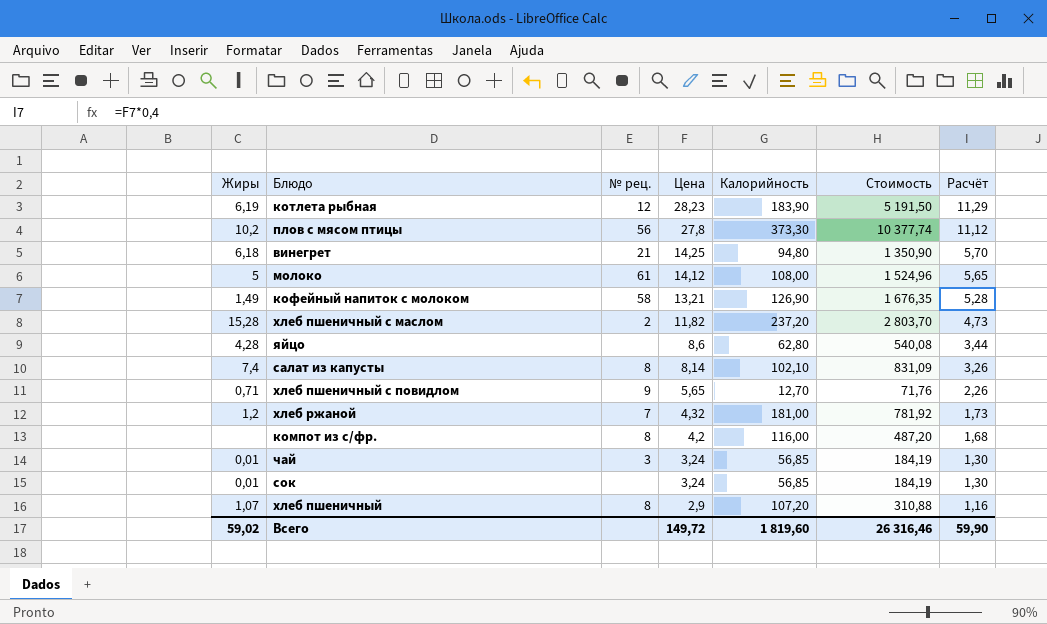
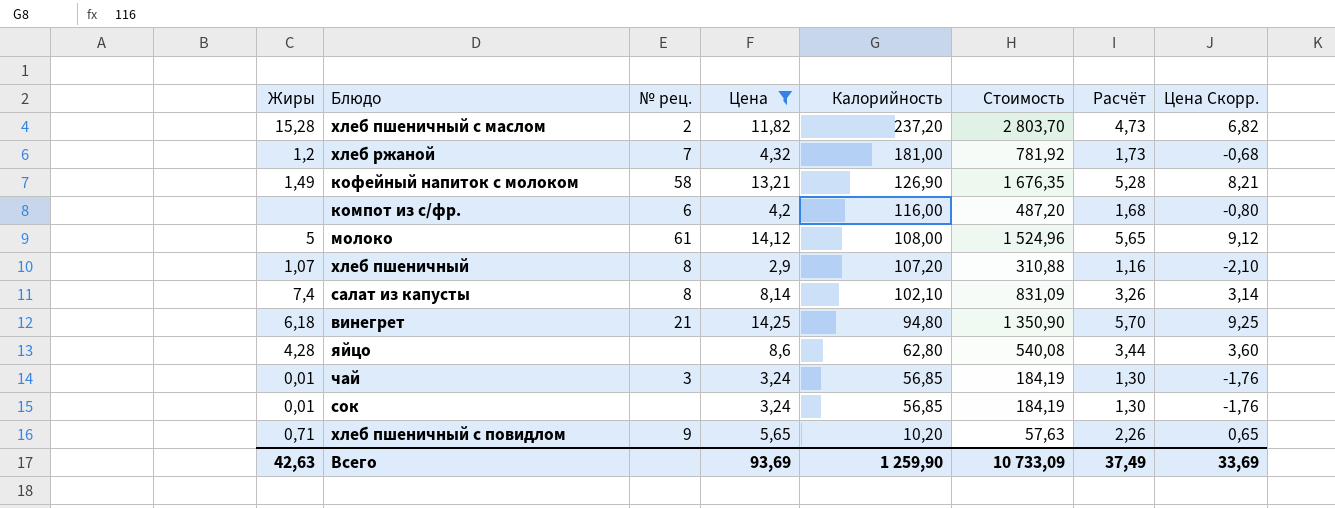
filter: none -> Цена <= 14,25
row order: Цена descending -> Калорийность descending
column Цена Скорр. | formula: none -> [Цена] - 5
компот из с/фр. | № рец.: 8 -> 6
хлеб пшеничный с повидлом | Калорийность: 12,70 -> 10,20
хлеб пшеничный с повидлом | Стоимость: 71,76 -> 57,63
Всего | Жиры: 59,02 -> 42,63
Всего | Цена: 149,72 -> 93,69
Всего | Калорийность: 1 819,60 -> 1 259,90
Всего | Стоимость: 26 316,46 -> 10 733,09
Всего | Расчёт: 59,90 -> 37,49

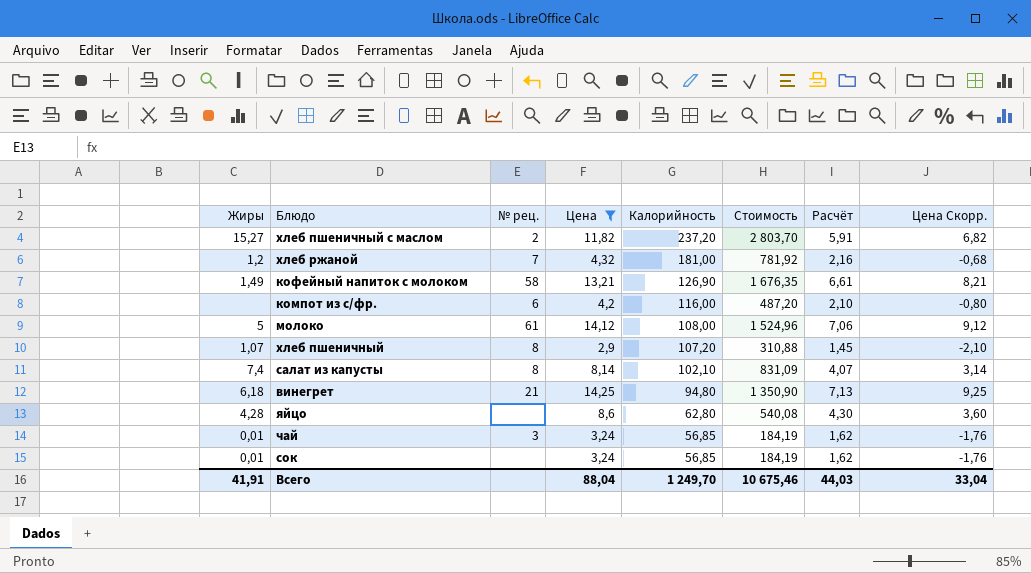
column Расчёт | formula: [Цена] * 0,4 -> [Цена] * 0,5
row хлеб пшеничный с повидлом: 0,71 | 9 | 5,65 | 10,20 | 57,63 | 2,26 | 0,65 -> none
хлеб пшеничный с маслом | Жиры: 15,28 -> 15,27
Всего | Жиры: 42,63 -> 41,91
Всего | Цена: 93,69 -> 88,04
Всего | Калорийность: 1 259,90 -> 1 249,70
Всего | Стоимость: 10 733,09 -> 10 675,46
Всего | Расчёт: 37,49 -> 44,03
Всего | Цена Скорр.: 33,69 -> 33,04

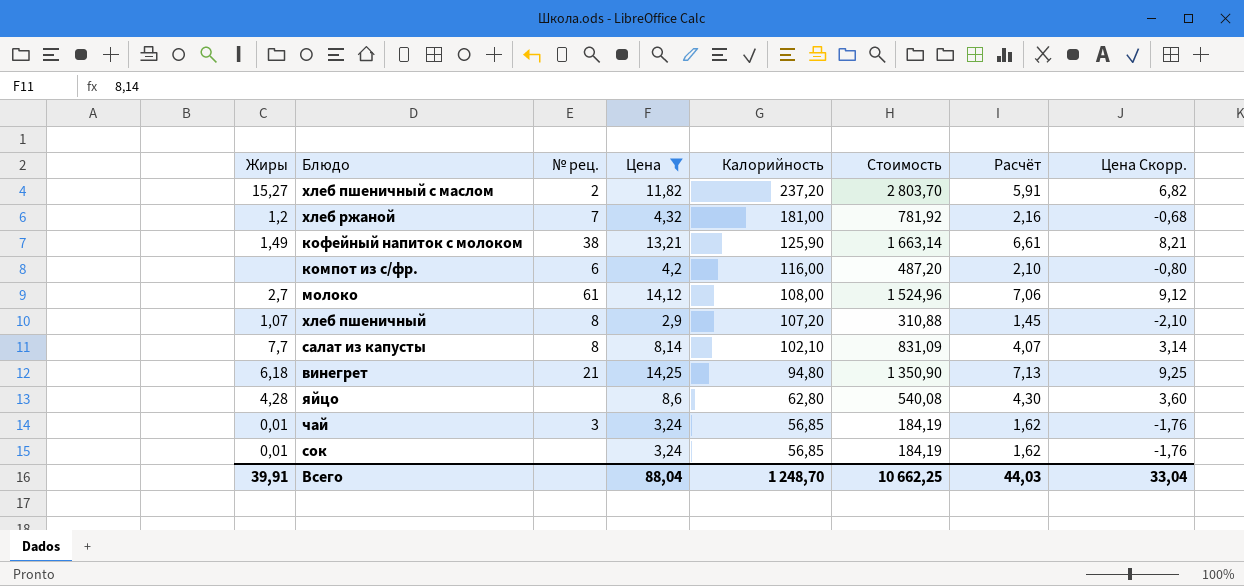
кофейный напиток с молоком | № рец.: 58 -> 38
кофейный напиток с молоком | Калорийность: 126,90 -> 125,90
кофейный напиток с молоком | Стоимость: 1 676,35 -> 1 663,14
молоко | Жиры: 5 -> 2,7
салат из капусты | Жиры: 7,4 -> 7,7
Всего | Жиры: 41,91 -> 39,91
Всего | Калорийность: 1 249,70 -> 1 248,70
Всего | Стоимость: 10 675,46 -> 10 662,25

